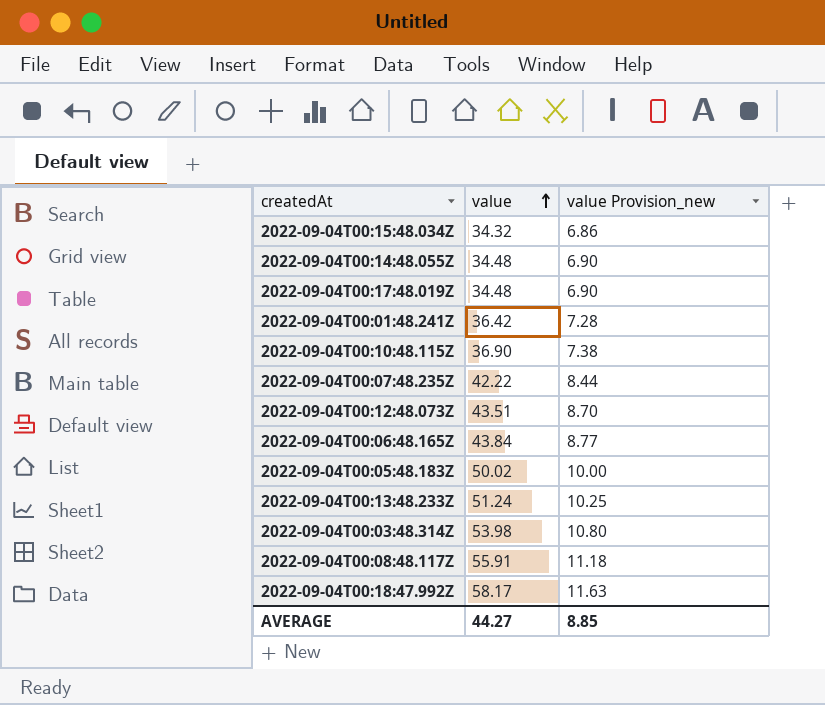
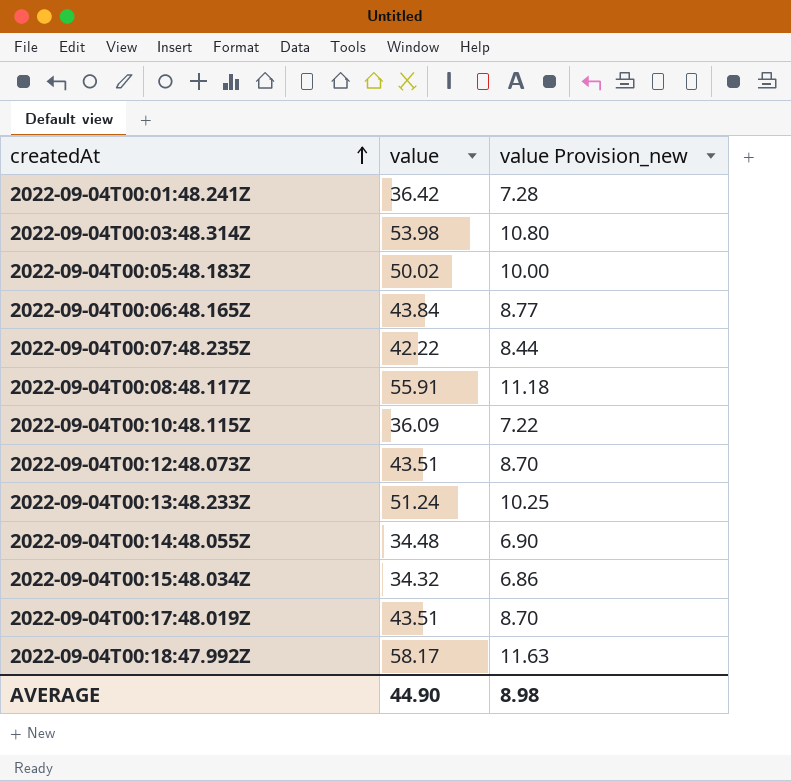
row order: value ascending -> createdAt ascending
2022-09-04T00:10:48.115Z | value: 36.90 -> 36.09
2022-09-04T00:10:48.115Z | value Provision_new: 7.38 -> 7.22
2022-09-04T00:17:48.019Z | value: 34.48 -> 43.51
2022-09-04T00:17:48.019Z | value Provision_new: 6.90 -> 8.70
AVERAGE | value: 44.27 -> 44.90
AVERAGE | value Provision_new: 8.85 -> 8.98

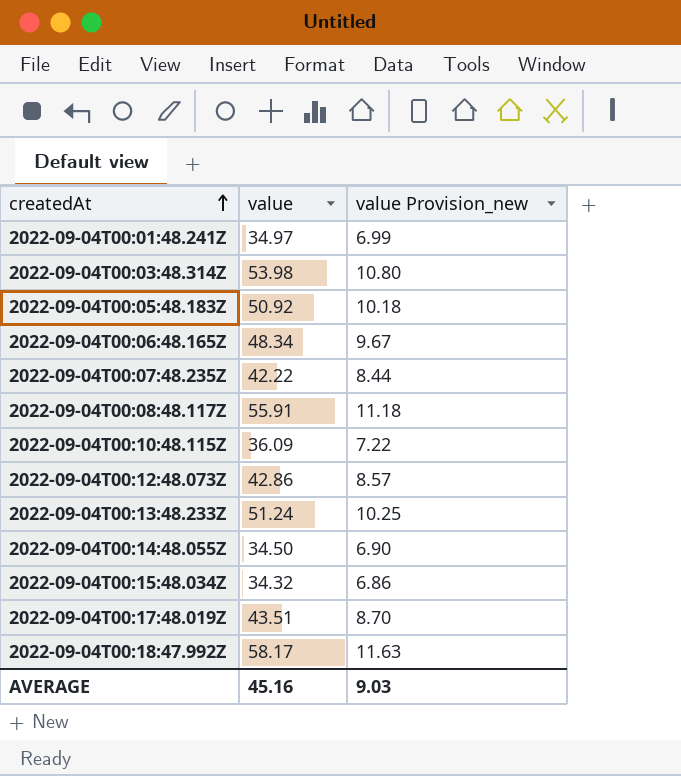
2022-09-04T00:01:48.241Z | value: 36.42 -> 34.97
2022-09-04T00:01:48.241Z | value Provision_new: 7.28 -> 6.99
2022-09-04T00:05:48.183Z | value: 50.02 -> 50.92
2022-09-04T00:05:48.183Z | value Provision_new: 10.00 -> 10.18
2022-09-04T00:06:48.165Z | value: 43.84 -> 48.34
2022-09-04T00:06:48.165Z | value Provision_new: 8.77 -> 9.67
2022-09-04T00:12:48.073Z | value: 43.51 -> 42.86
2022-09-04T00:12:48.073Z | value Provision_new: 8.70 -> 8.57
2022-09-04T00:14:48.055Z | value: 34.48 -> 34.50
AVERAGE | value: 44.90 -> 45.16
AVERAGE | value Provision_new: 8.98 -> 9.03

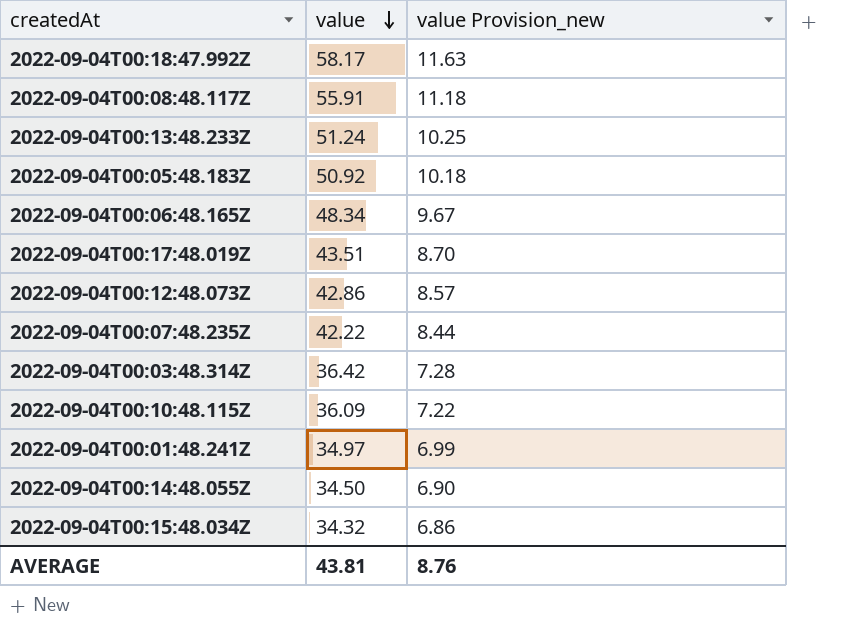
row order: createdAt ascending -> value descending
2022-09-04T00:03:48.314Z | value: 53.98 -> 36.42
2022-09-04T00:03:48.314Z | value Provision_new: 10.80 -> 7.28
AVERAGE | value: 45.16 -> 43.81
AVERAGE | value Provision_new: 9.03 -> 8.76

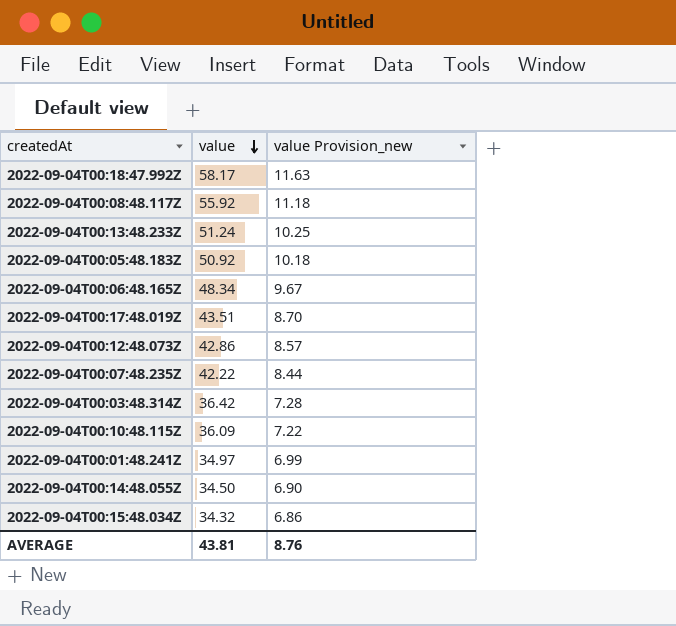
2022-09-04T00:08:48.117Z | value: 55.91 -> 55.92

